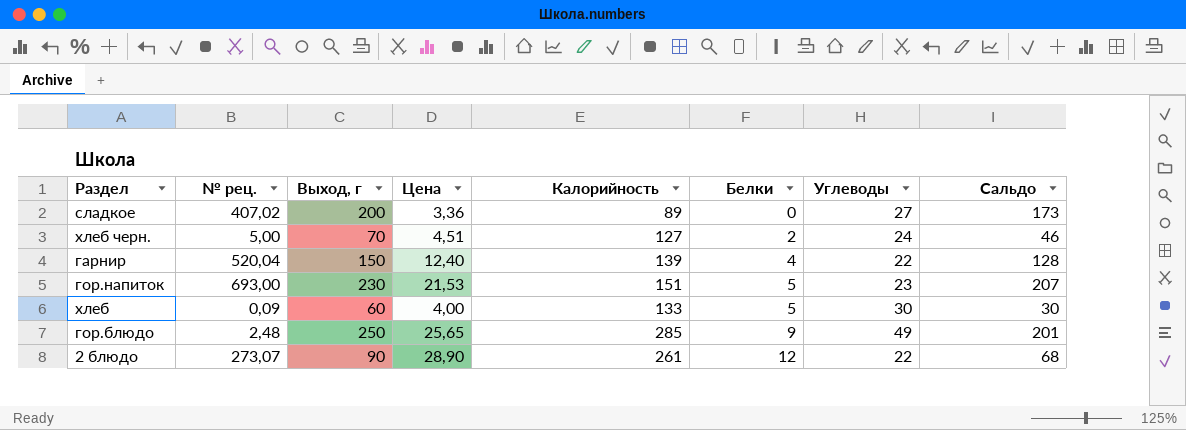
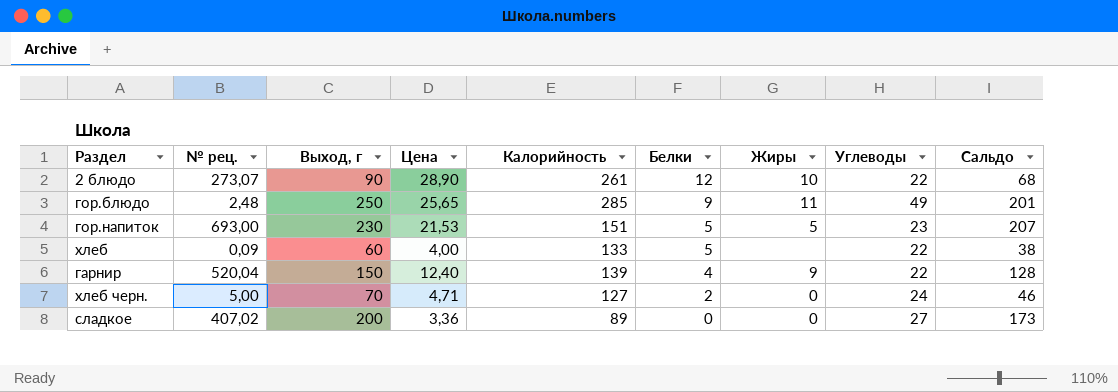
row order: Белки ascending -> Белки descending
column Жиры | position: none -> 7
хлеб | Углеводы: 30 -> 22
хлеб | Сальдо: 30 -> 38
хлеб черн. | Цена: 4,51 -> 4,71

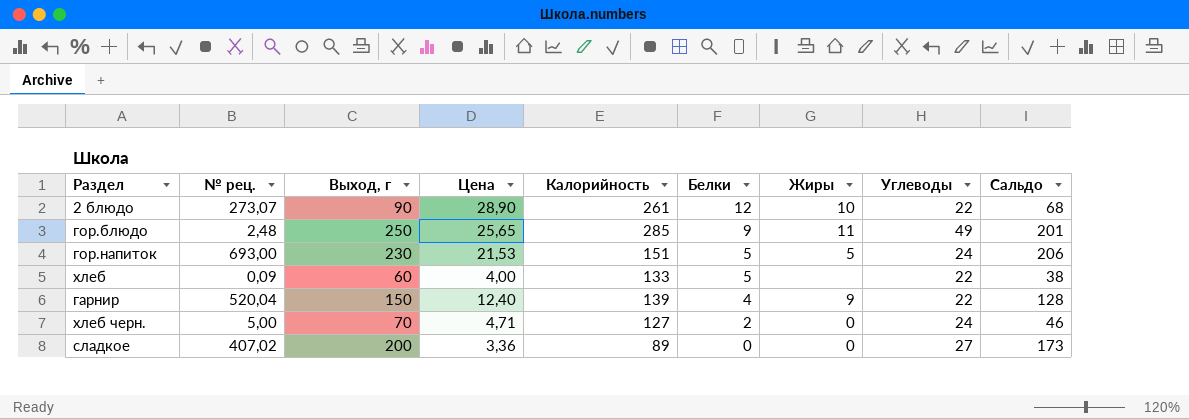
гор.напиток | Углеводы: 23 -> 24
гор.напиток | Сальдо: 207 -> 206

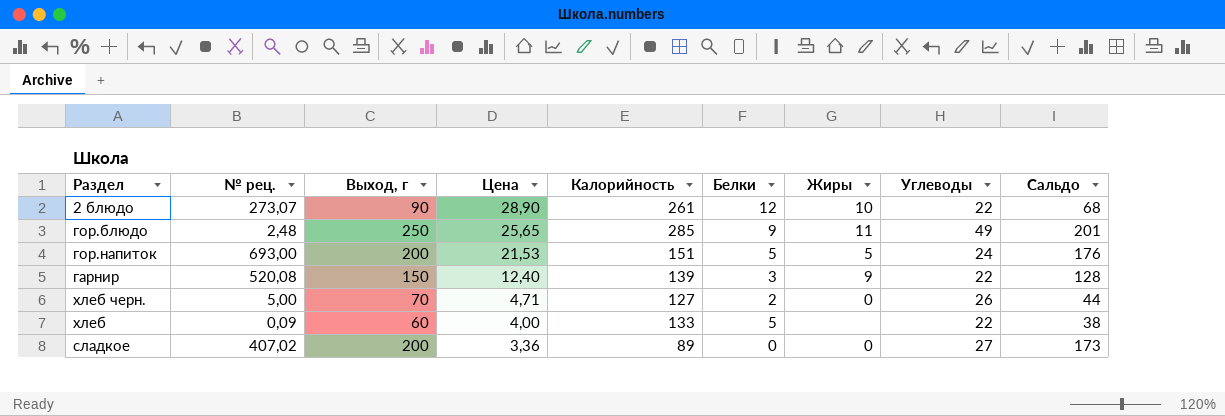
row order: Белки descending -> Цена descending
гор.напиток | Выход, г: 230 -> 200
гор.напиток | Сальдо: 206 -> 176
гарнир | № рец.: 520,04 -> 520,08
гарнир | Белки: 4 -> 3
хлеб черн. | Углеводы: 24 -> 26
хлеб черн. | Сальдо: 46 -> 44

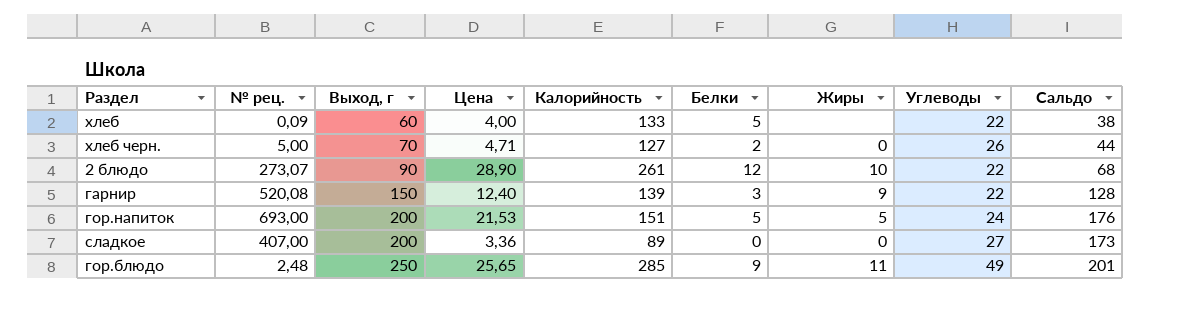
row order: Цена descending -> Выход, г ascending
сладкое | № рец.: 407,02 -> 407,00

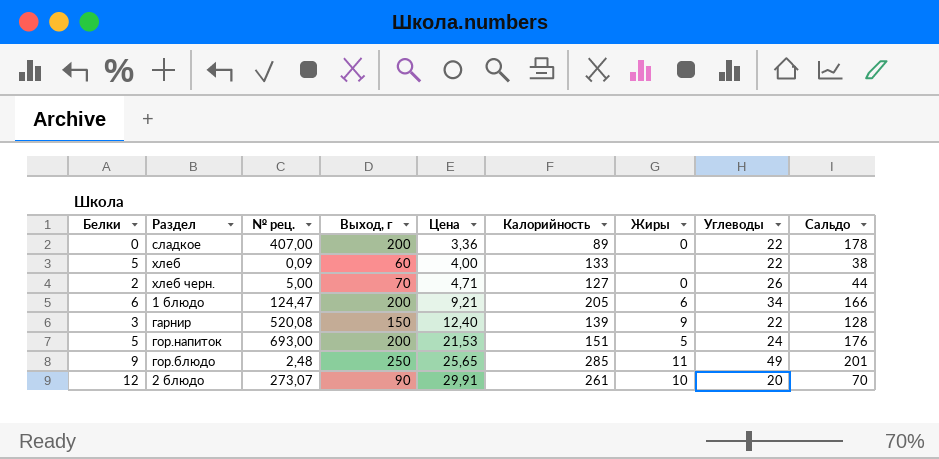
row order: Выход, г ascending -> Цена ascending
column Белки | position: 6 -> 1
сладкое | Углеводы: 27 -> 22
сладкое | Сальдо: 173 -> 178
row 1 блюдо: none -> 6 | 124,47 | 200 | 9,21 | 205 | 6 | 34 | 166
2 блюдо | Цена: 28,90 -> 29,91
2 блюдо | Углеводы: 22 -> 20
2 блюдо | Сальдо: 68 -> 70

